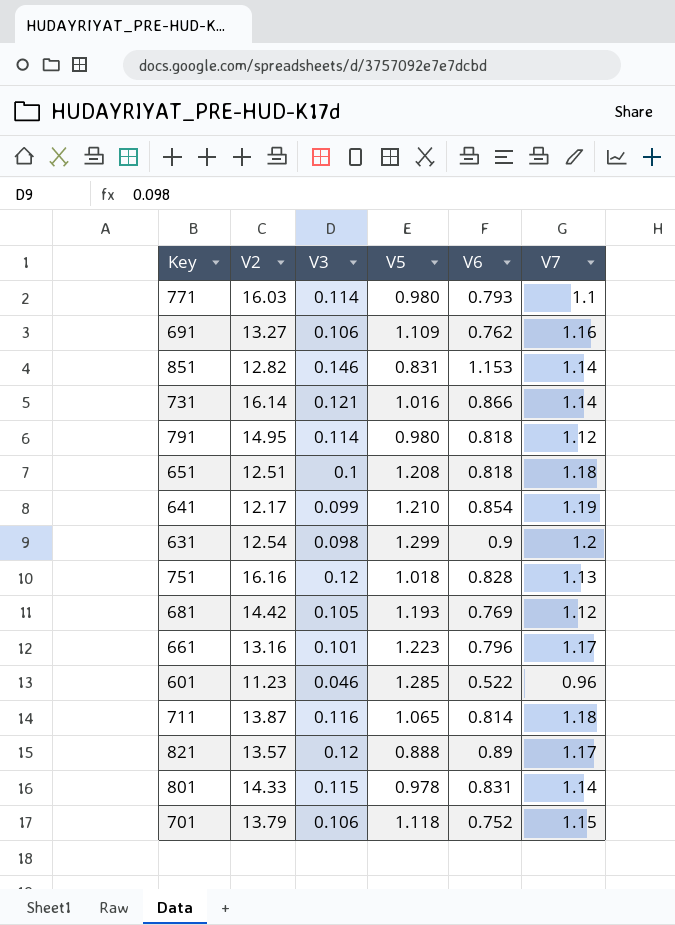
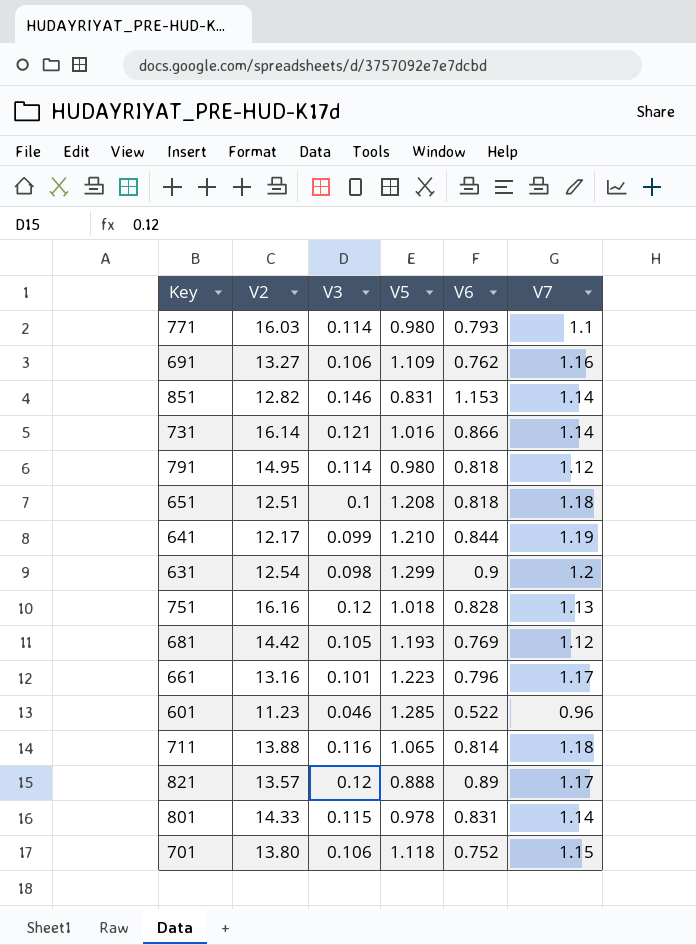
641 | V6: 0.854 -> 0.844
711 | V2: 13.87 -> 13.88
701 | V2: 13.79 -> 13.80

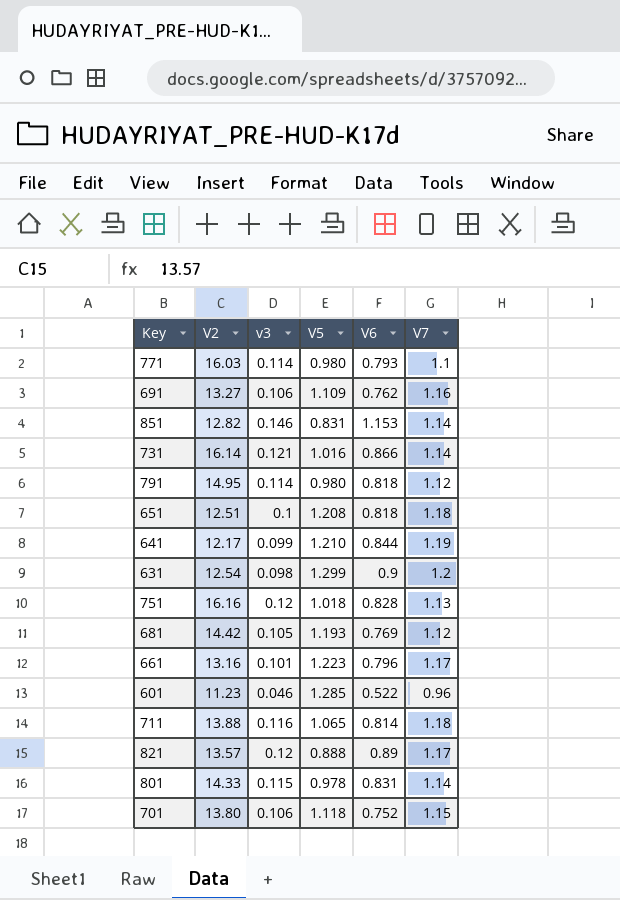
column name: V3 -> v3

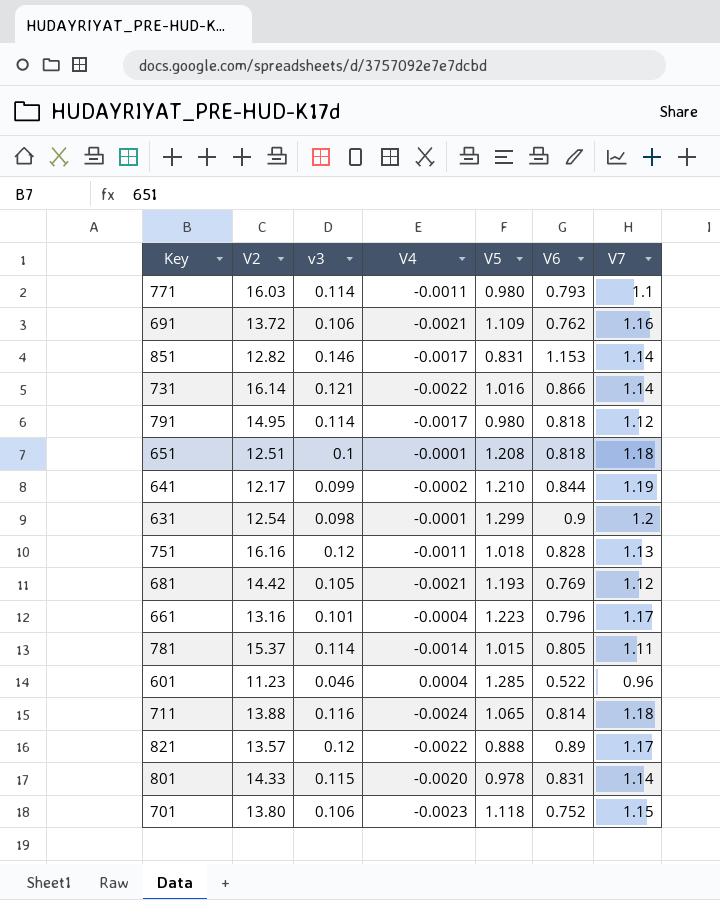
column V4 | position: none -> 4
691 | V2: 13.27 -> 13.72
row 781: none -> 15.37 | 0.114 | -0.0014 | 1.015 | 0.805 | 1.11

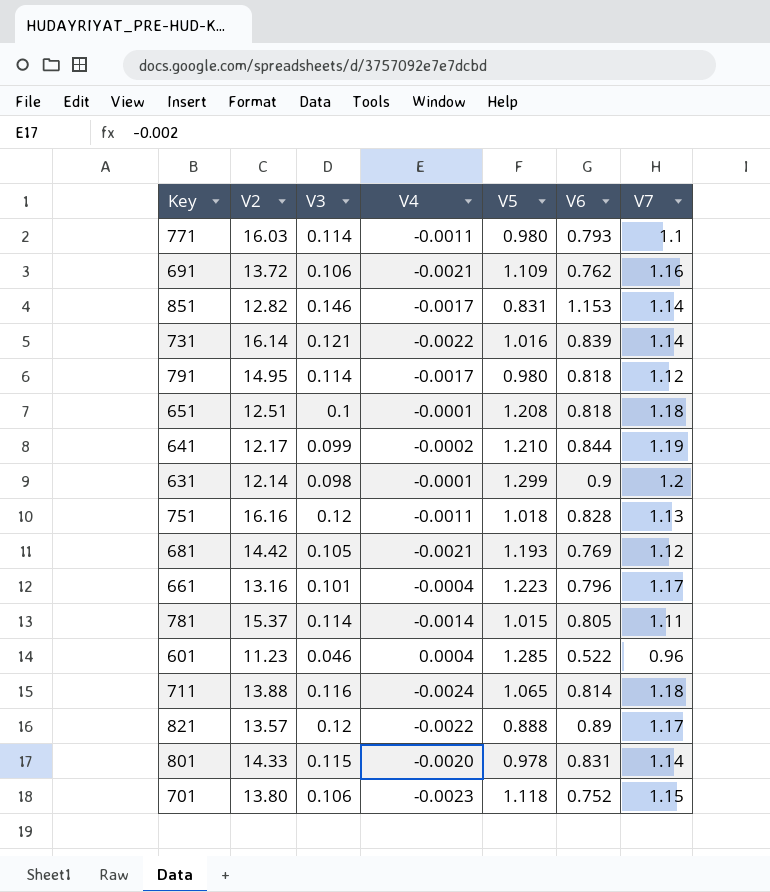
column name: v3 -> V3
731 | V6: 0.866 -> 0.839
631 | V2: 12.54 -> 12.14

